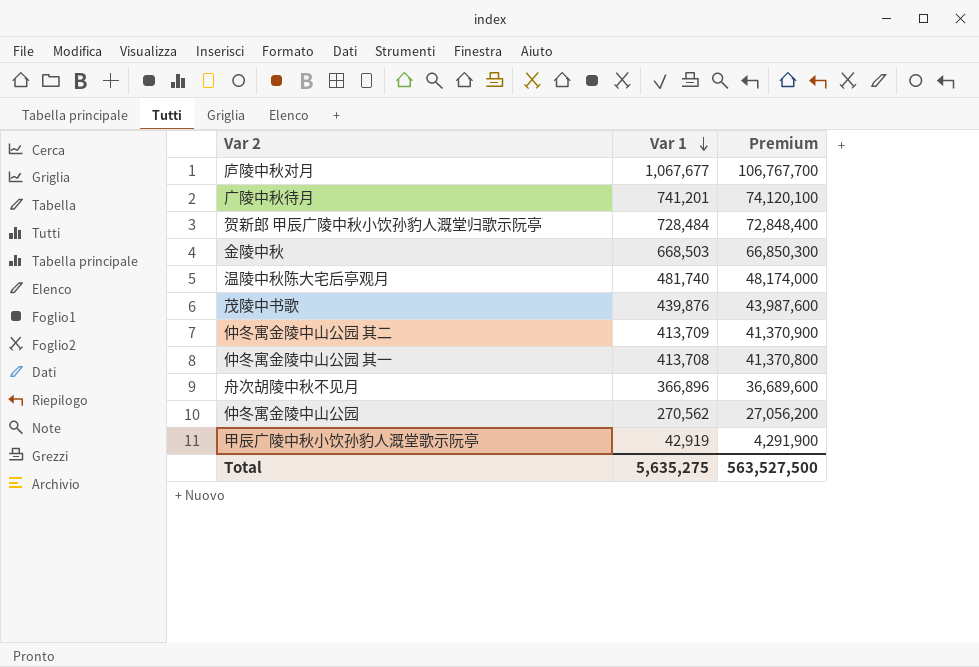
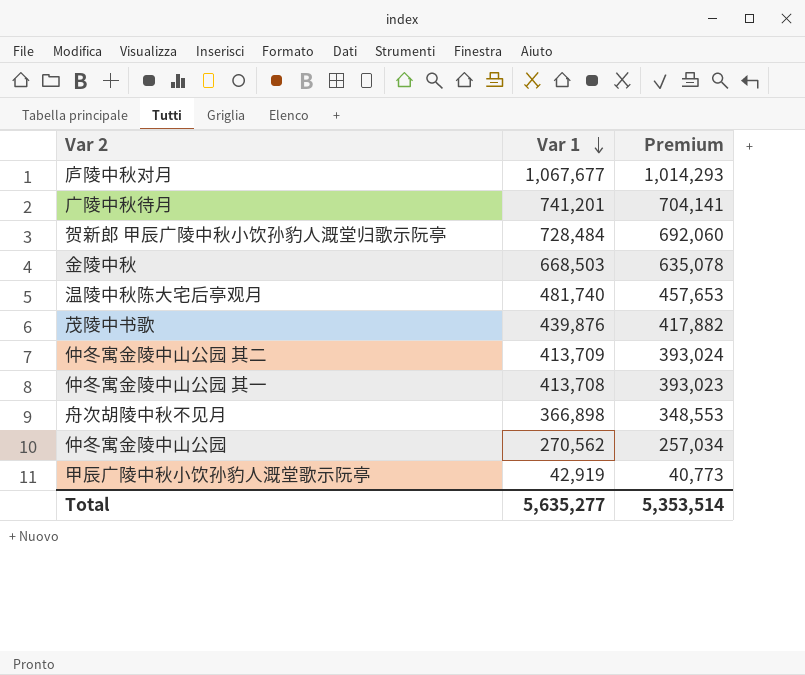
column Premium | formula: [Var 1] * 100 -> [Var 1] * 0.95
舟次胡陵中秋不见月 | Var 1: 366,896 -> 366,898
Total | Var 1: 5,635,275 -> 5,635,277
Total | Premium: 563,527,500 -> 5,353,514

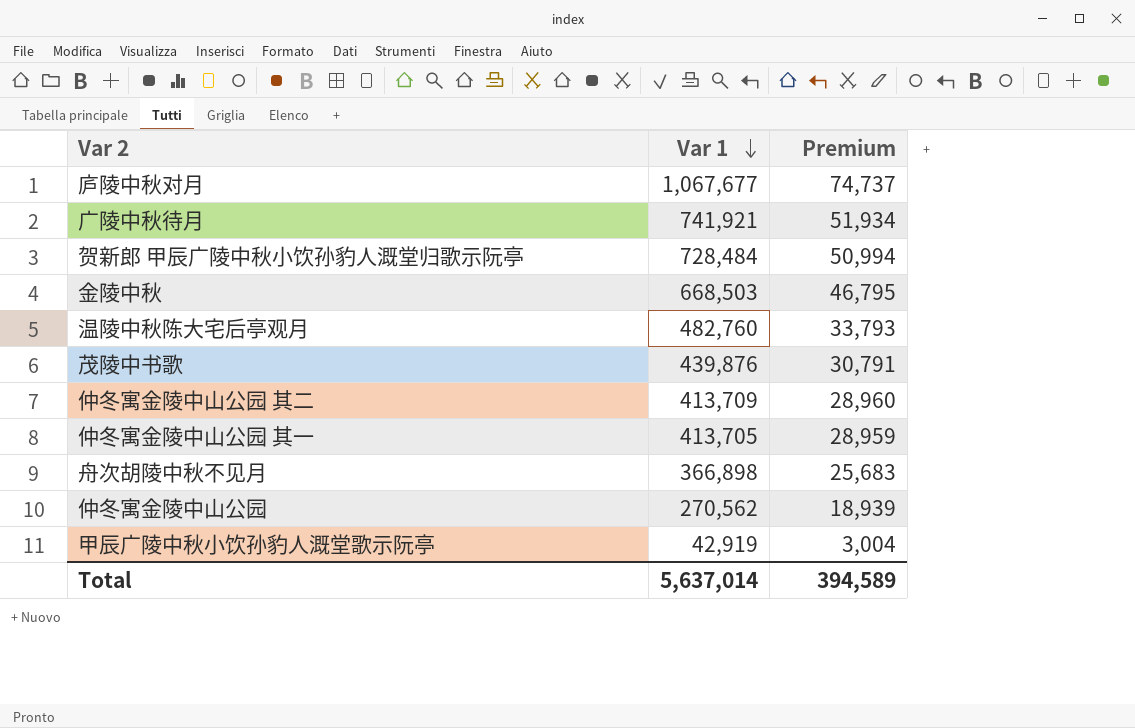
column Premium | formula: [Var 1] * 0.95 -> [Var 1] * 0.07
广陵中秋待月 | Var 1: 741,201 -> 741,921
温陵中秋陈大宅后亭观月 | Var 1: 481,740 -> 482,760
仲冬寓金陵中山公园 其一 | Var 1: 413,708 -> 413,705
Total | Var 1: 5,635,277 -> 5,637,014
Total | Premium: 5,353,514 -> 394,589

